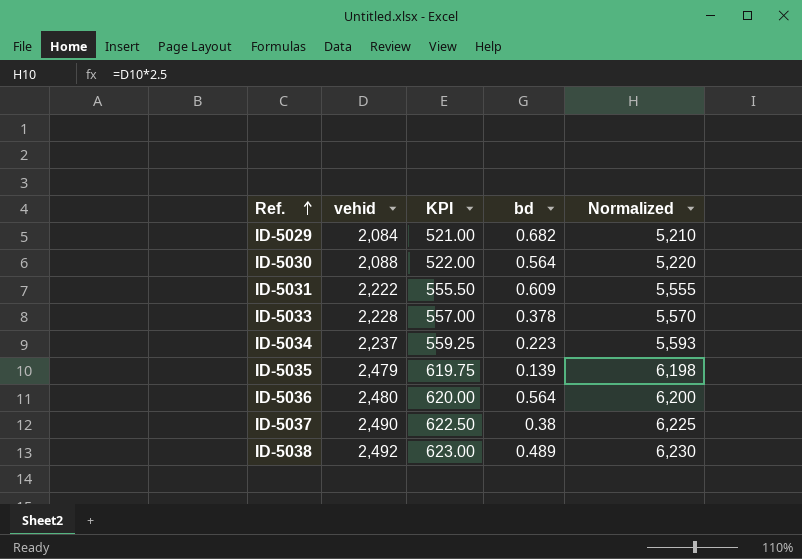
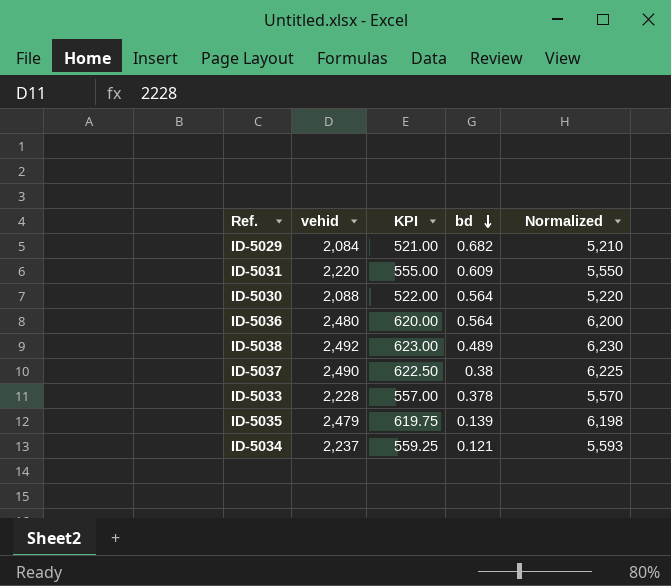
row order: Ref. ascending -> bd descending
ID-5031 | vehid: 2,222 -> 2,220
ID-5031 | KPI: 555.50 -> 555.00
ID-5031 | Normalized: 5,555 -> 5,550
ID-5034 | bd: 0.223 -> 0.121

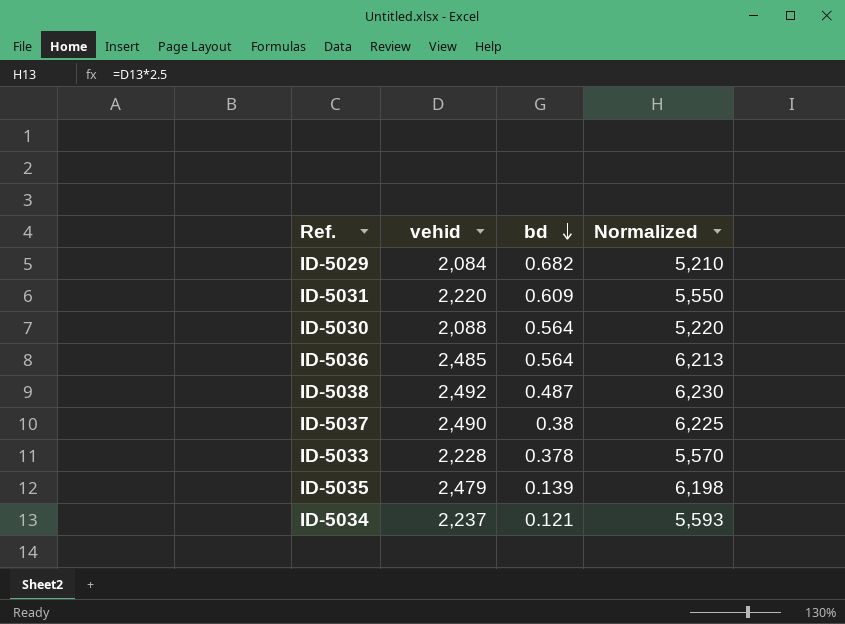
column KPI | formula: [vehid] * 0.25 -> none
ID-5036 | vehid: 2,480 -> 2,485
ID-5036 | Normalized: 6,200 -> 6,213
ID-5038 | bd: 0.489 -> 0.487

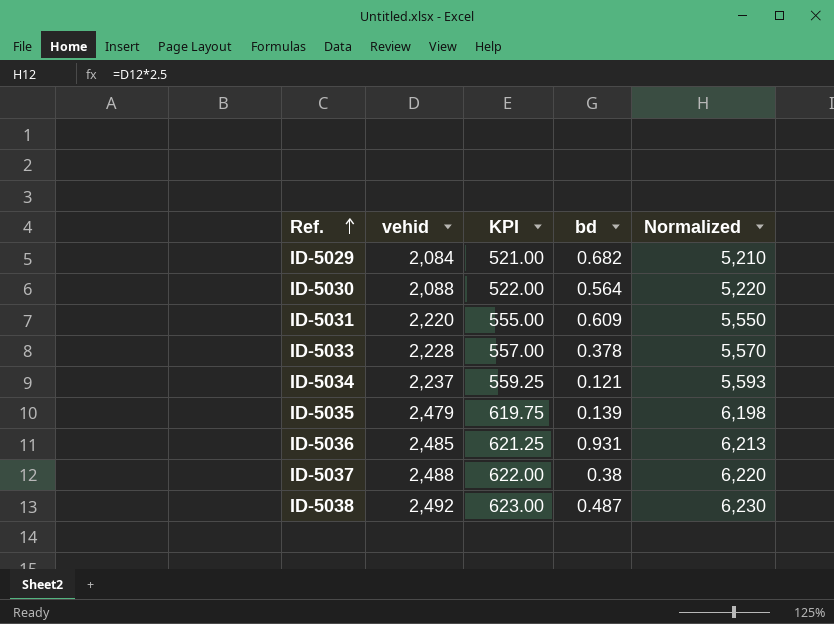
row order: bd descending -> Ref. ascending
column KPI | formula: none -> [vehid] * 0.25
ID-5036 | bd: 0.564 -> 0.931
ID-5037 | vehid: 2,490 -> 2,488
ID-5037 | Normalized: 6,225 -> 6,220

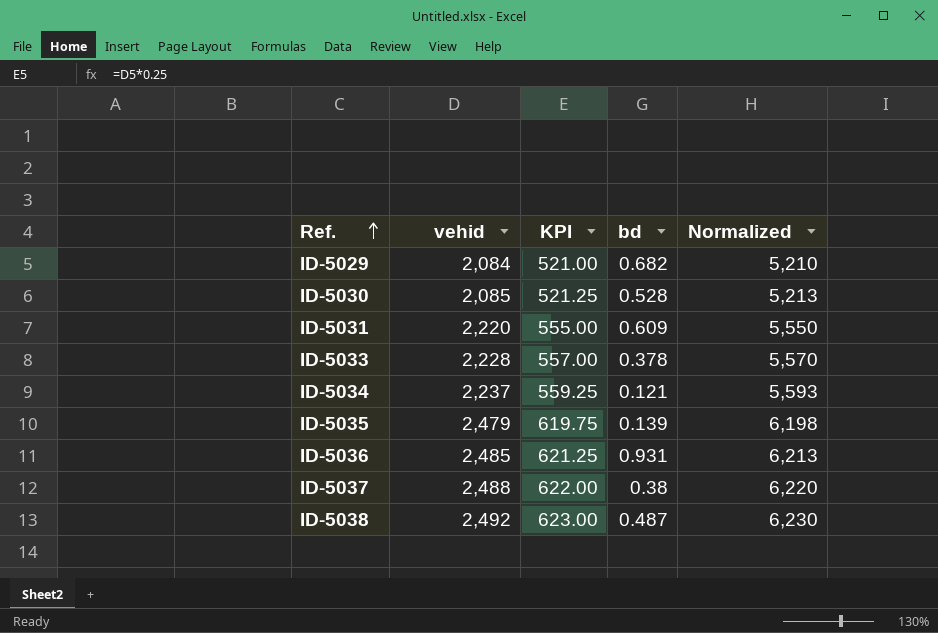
ID-5030 | vehid: 2,088 -> 2,085
ID-5030 | KPI: 522.00 -> 521.25
ID-5030 | bd: 0.564 -> 0.528
ID-5030 | Normalized: 5,220 -> 5,213

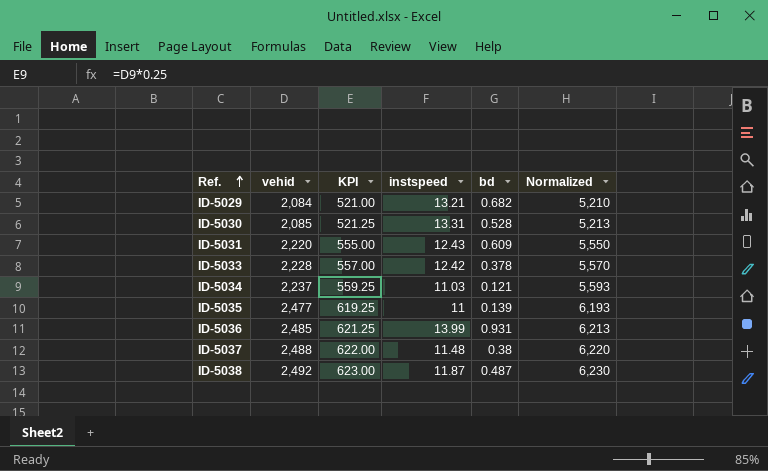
column instspeed | position: none -> 4
ID-5035 | vehid: 2,479 -> 2,477
ID-5035 | KPI: 619.75 -> 619.25
ID-5035 | Normalized: 6,198 -> 6,193

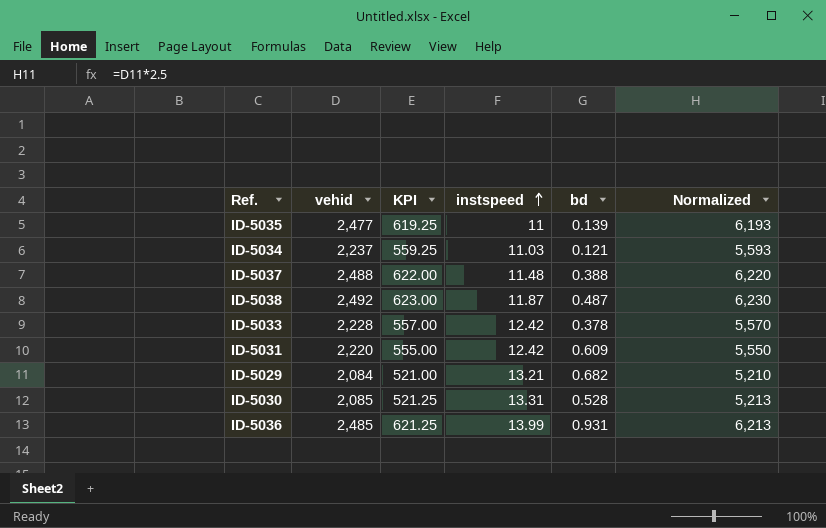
row order: Ref. ascending -> instspeed ascending
ID-5037 | bd: 0.38 -> 0.388
ID-5031 | instspeed: 12.43 -> 12.42

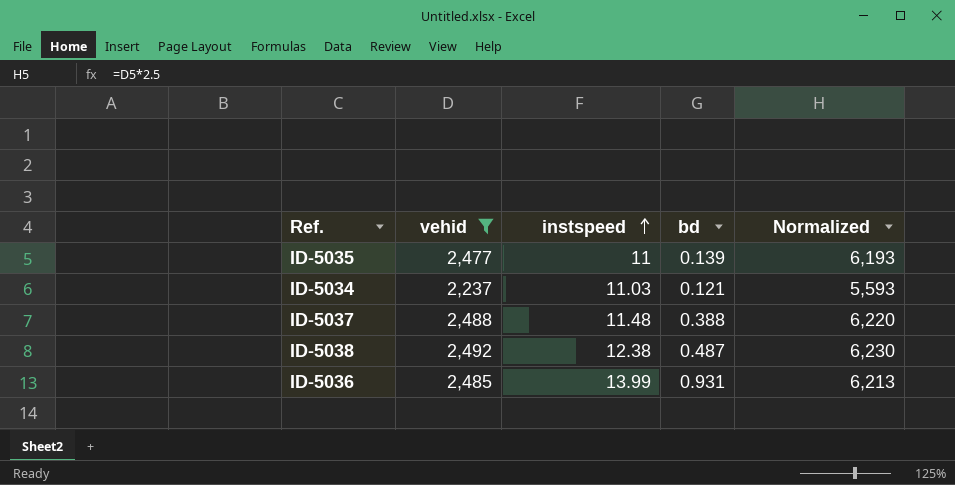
filter: none -> vehid >= 2,237
column KPI | formula: [vehid] * 0.25 -> none
ID-5038 | instspeed: 11.87 -> 12.38

